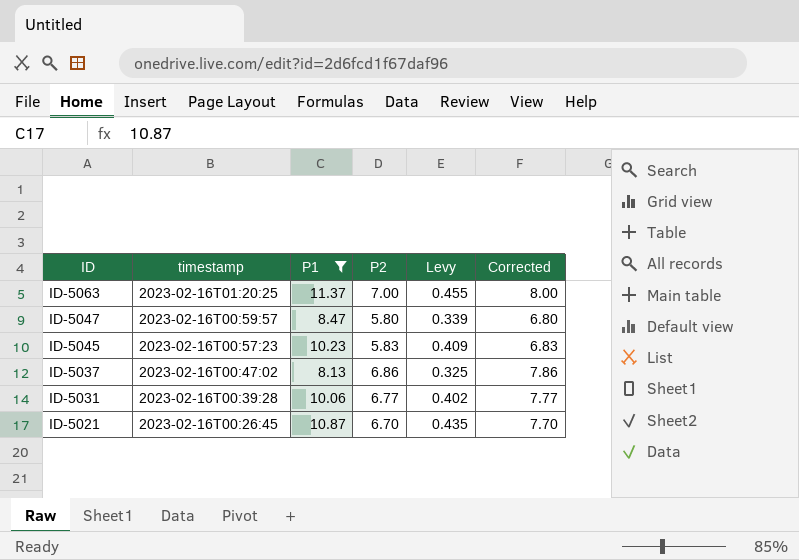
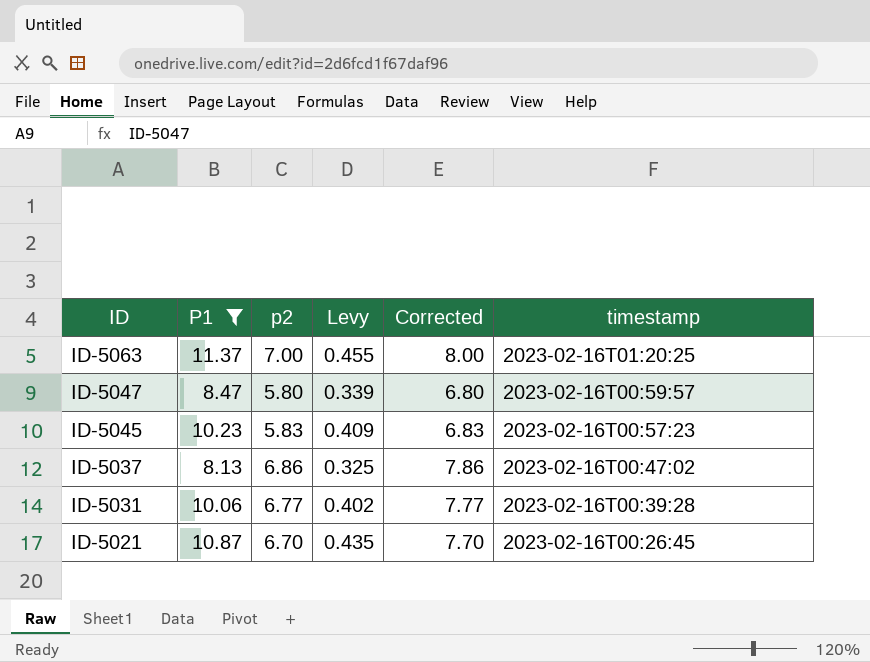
column name: P2 -> p2
column timestamp | position: 2 -> 6

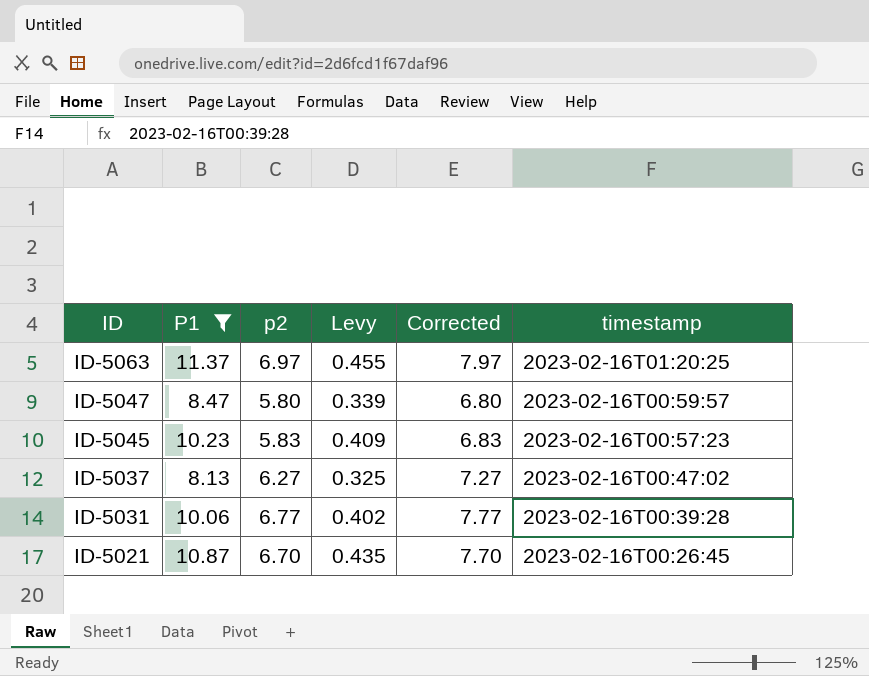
ID-5063 | p2: 7.00 -> 6.97
ID-5063 | Corrected: 8.00 -> 7.97
ID-5037 | p2: 6.86 -> 6.27
ID-5037 | Corrected: 7.86 -> 7.27

